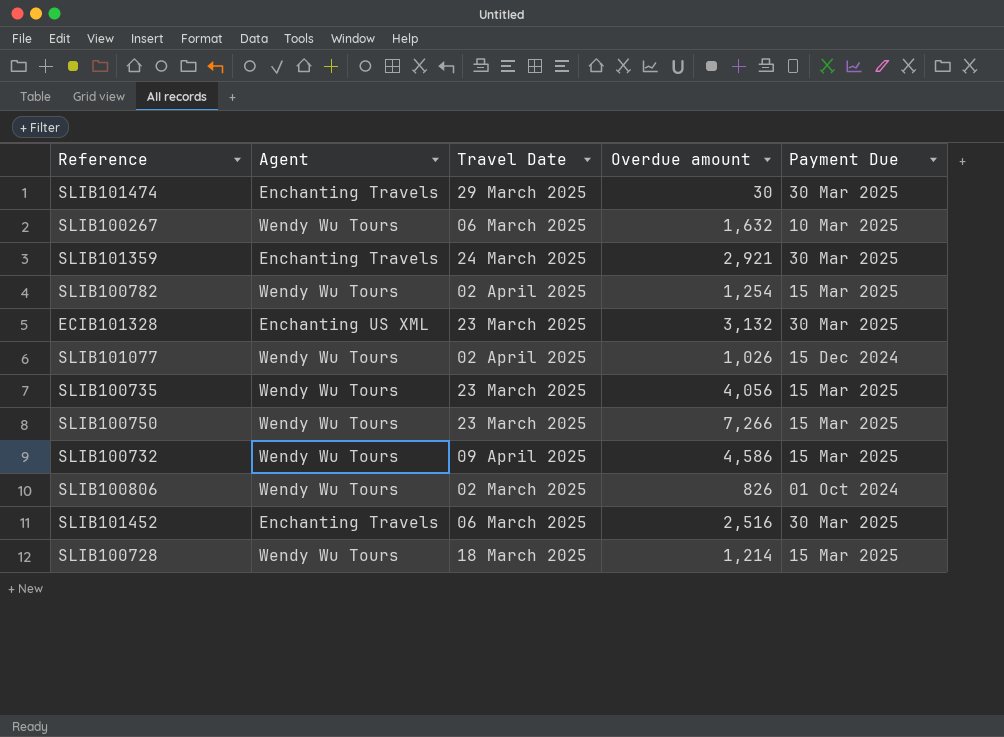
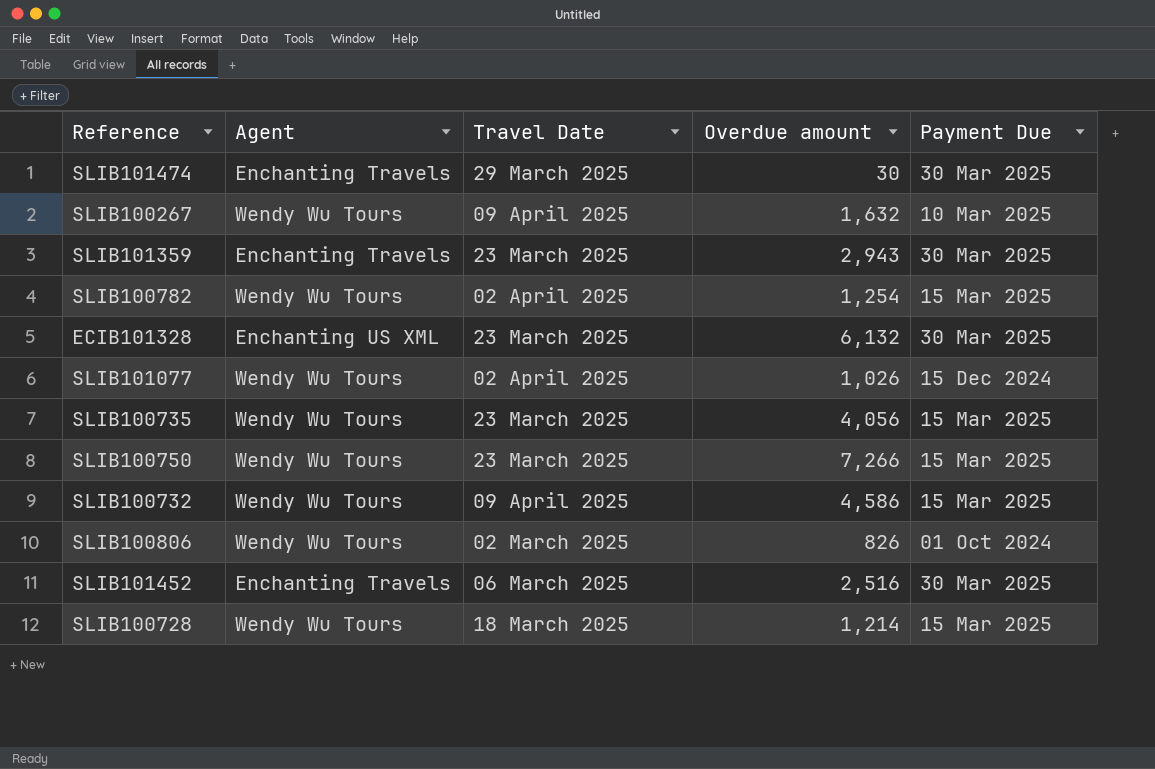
SLIB100267 | Travel Date: 06 March 2025 -> 09 April 2025
SLIB101359 | Travel Date: 24 March 2025 -> 23 March 2025
SLIB101359 | Overdue amount: 2,921 -> 2,943
ECIB101328 | Overdue amount: 3,132 -> 6,132

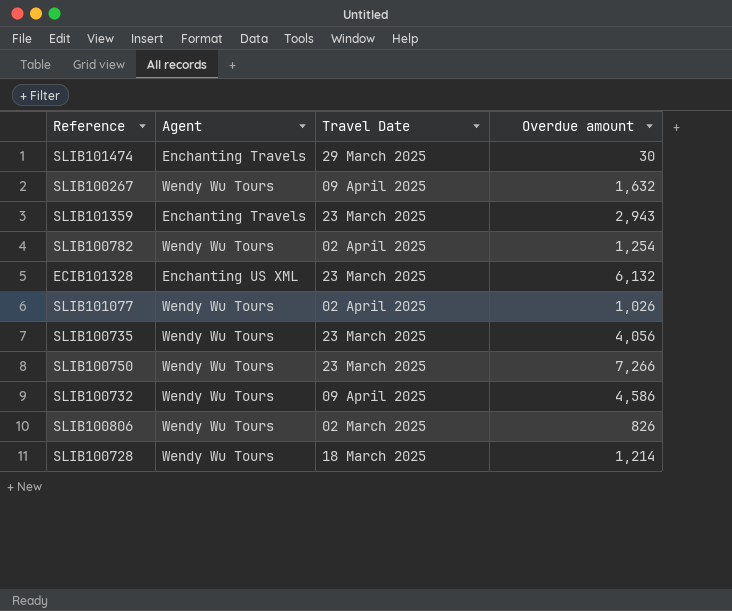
column Payment Due | position: 5 -> none
row SLIB101452: Enchanting Travels | 06 March 2025 | 2,516 | 30 Mar 2025 -> none

